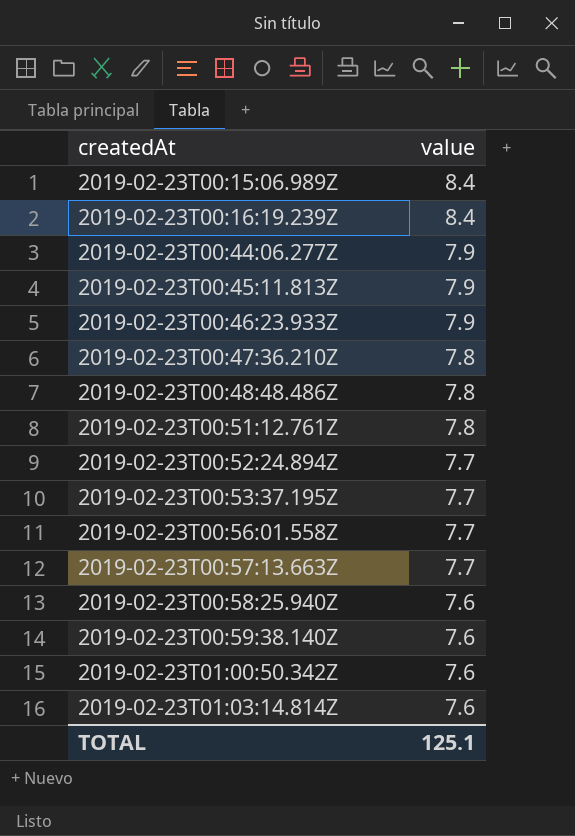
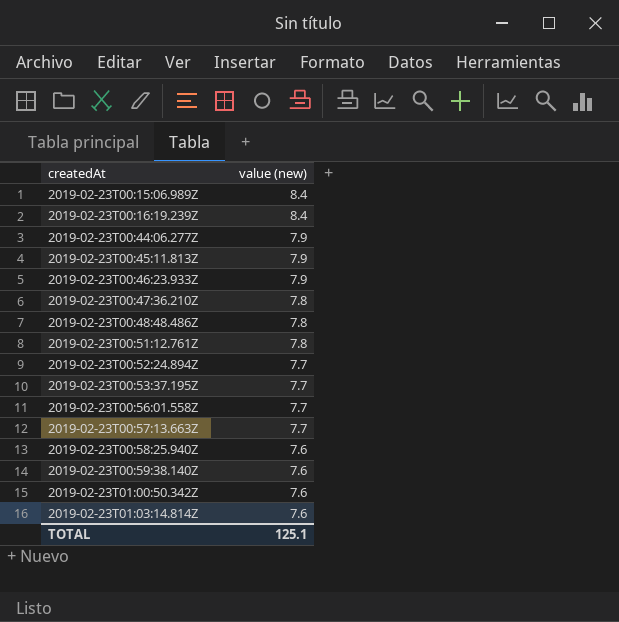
column name: value -> value (new)

